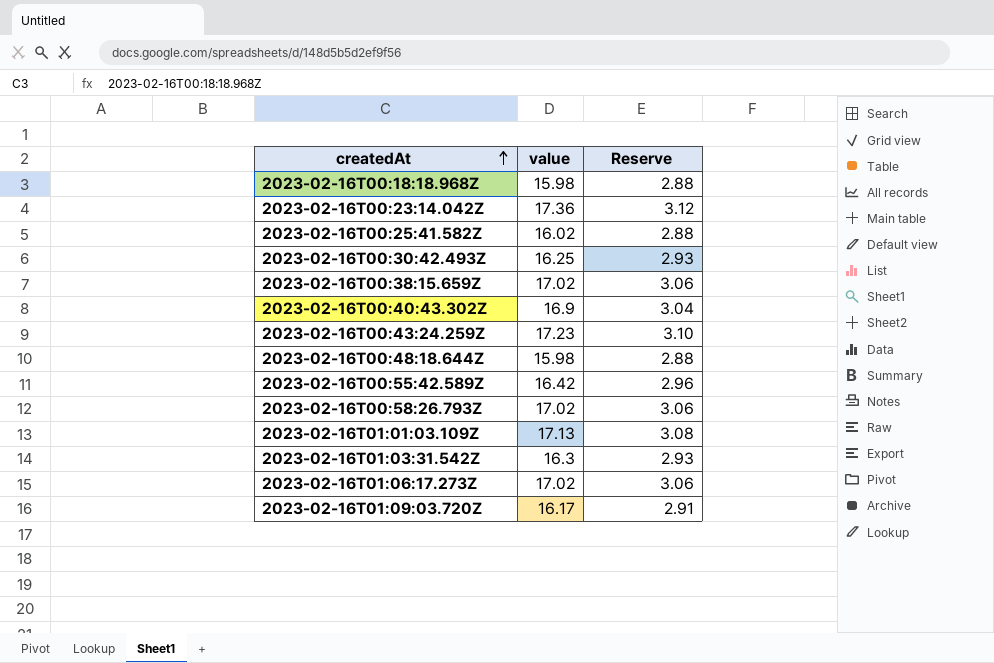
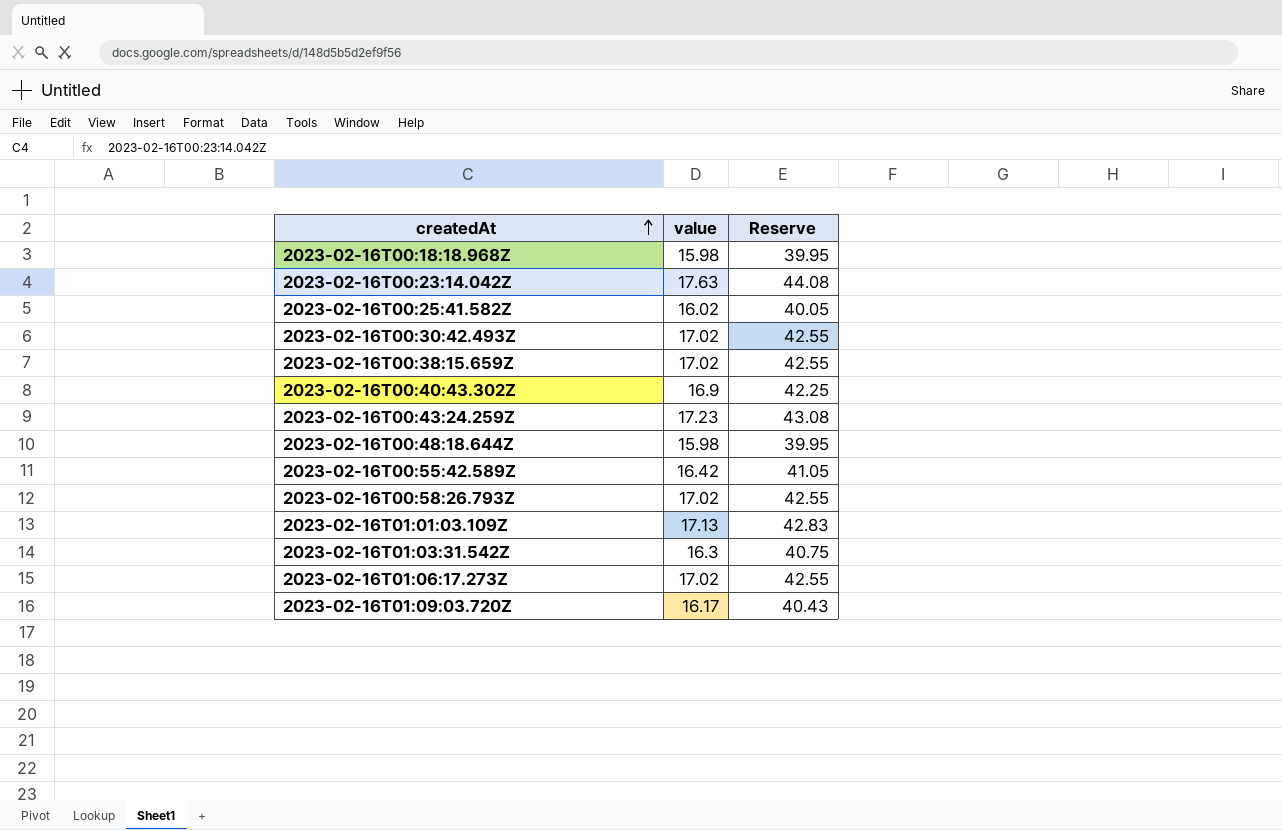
column Reserve | formula: [value] * 0.18 -> [value] * 2.5
2023-02-16T00:23:14.042Z | value: 17.36 -> 17.63
2023-02-16T00:30:42.493Z | value: 16.25 -> 17.02

